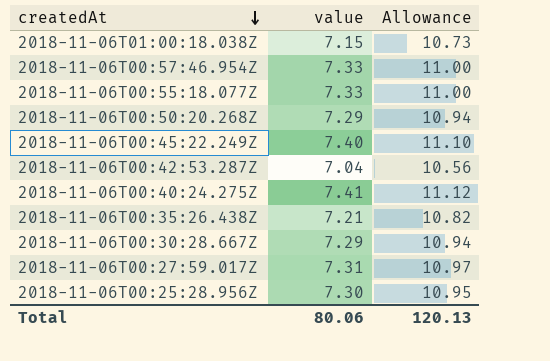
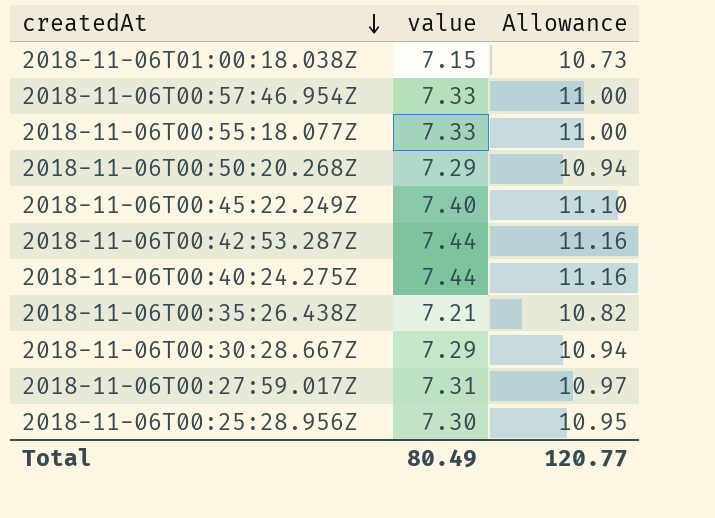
2018-11-06T00:42:53.287Z | value: 7.04 -> 7.44
2018-11-06T00:42:53.287Z | Allowance: 10.56 -> 11.16
2018-11-06T00:40:24.275Z | value: 7.41 -> 7.44
2018-11-06T00:40:24.275Z | Allowance: 11.12 -> 11.16
Total | value: 80.06 -> 80.49
Total | Allowance: 120.13 -> 120.77

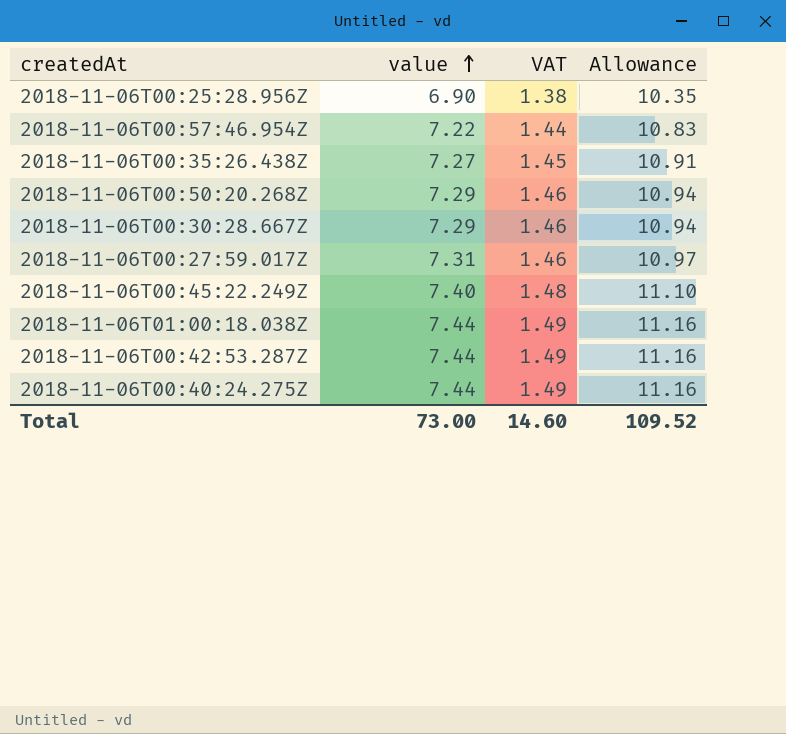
row order: createdAt descending -> value ascending
column VAT | formula: none -> [value] * 0.2
row 2018-11-06T00:55:18.077Z: 7.33 | 11.00 -> none
2018-11-06T00:25:28.956Z | value: 7.30 -> 6.90
2018-11-06T00:25:28.956Z | Allowance: 10.95 -> 10.35
2018-11-06T00:57:46.954Z | value: 7.33 -> 7.22
2018-11-06T00:57:46.954Z | Allowance: 11.00 -> 10.83
2018-11-06T00:35:26.438Z | value: 7.21 -> 7.27
2018-11-06T00:35:26.438Z | Allowance: 10.82 -> 10.91
2018-11-06T01:00:18.038Z | value: 7.15 -> 7.44
2018-11-06T01:00:18.038Z | Allowance: 10.73 -> 11.16
Total | value: 80.49 -> 73.00
Total | Allowance: 120.77 -> 109.52

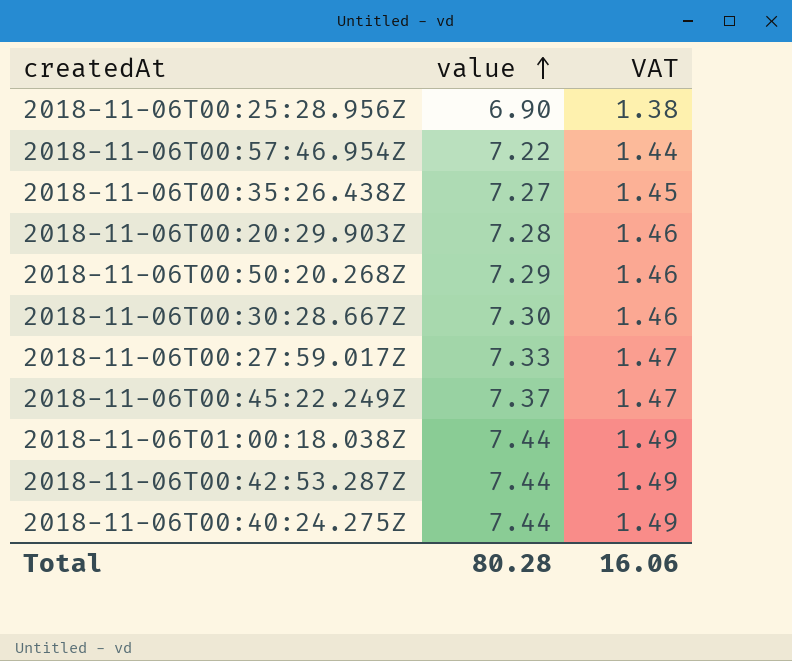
column Allowance | formula: [value] * 1.5 -> none
row 2018-11-06T00:20:29.903Z: none -> 7.28 | 1.46
2018-11-06T00:30:28.667Z | value: 7.29 -> 7.30
2018-11-06T00:27:59.017Z | value: 7.31 -> 7.33
2018-11-06T00:27:59.017Z | VAT: 1.46 -> 1.47
2018-11-06T00:45:22.249Z | value: 7.40 -> 7.37
2018-11-06T00:45:22.249Z | VAT: 1.48 -> 1.47
Total | value: 73.00 -> 80.28
Total | VAT: 14.60 -> 16.06

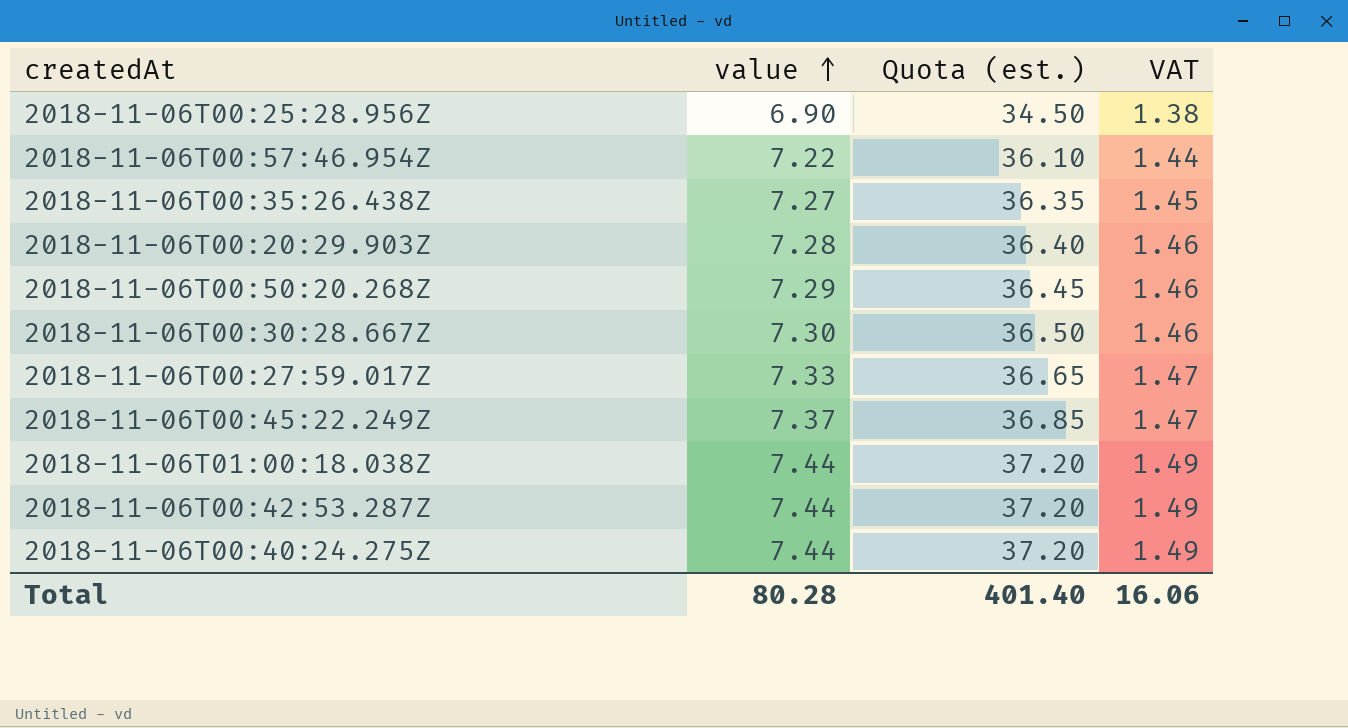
column Quota (est.) | formula: none -> [value] * 5

